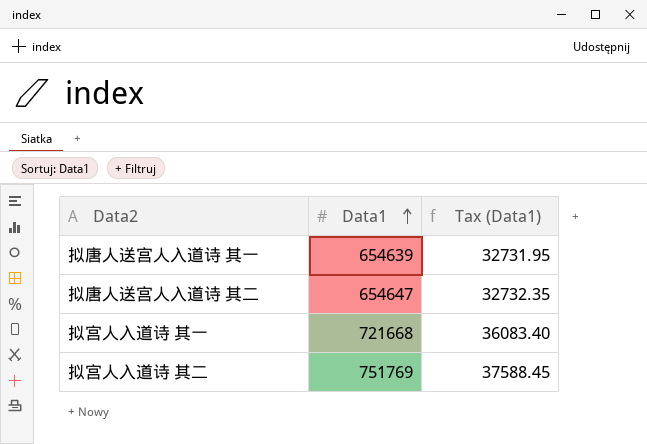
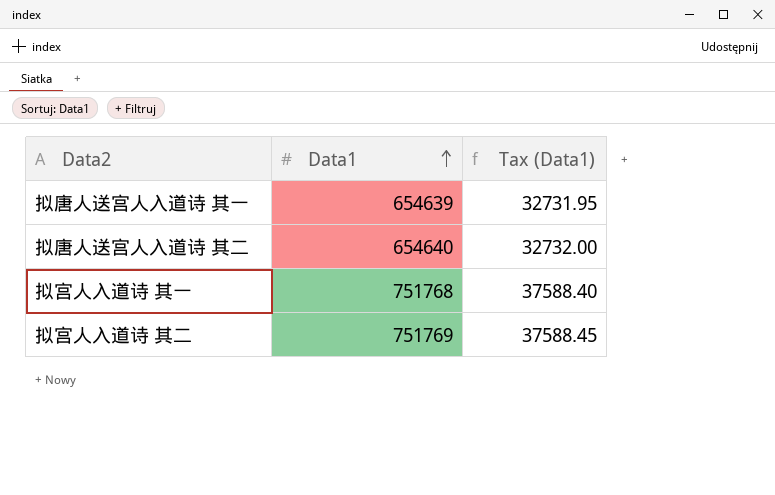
拟唐人送宫人入道诗 其二 | Data1: 654647 -> 654640
拟唐人送宫人入道诗 其二 | Tax (Data1): 32732.35 -> 32732.00
拟宫人入道诗 其一 | Data1: 721668 -> 751768
拟宫人入道诗 其一 | Tax (Data1): 36083.40 -> 37588.40

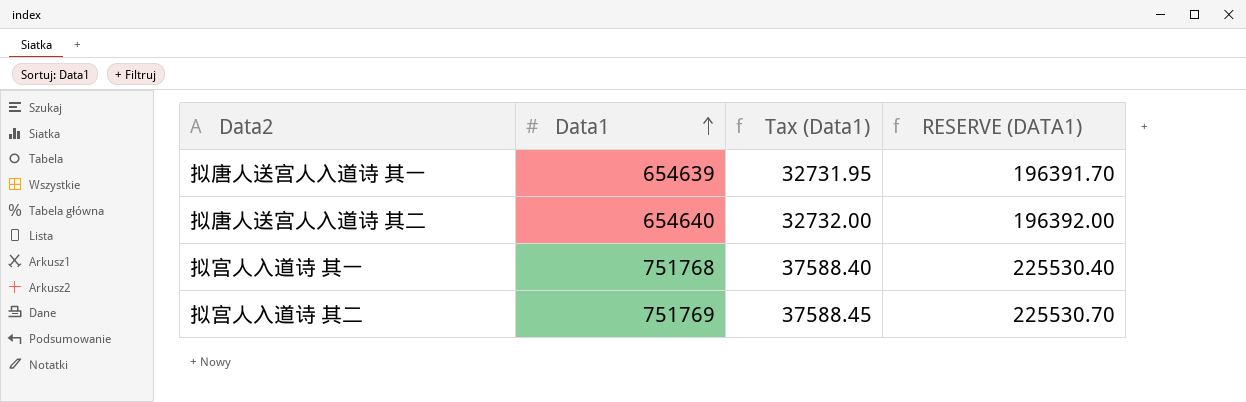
column RESERVE (DATA1) | formula: none -> [Data1] * 0.3

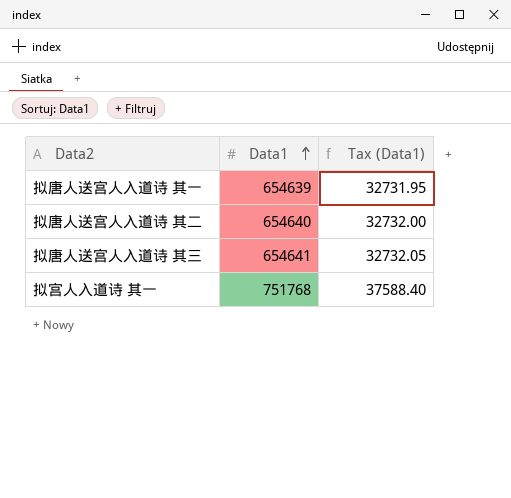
column RESERVE (DATA1) | formula: [Data1] * 0.3 -> none
row 拟宫人入道诗 其二: 751769 | 37588.45 | 225530.70 -> none
row 拟唐人送宫人入道诗 其三: none -> 654641 | 32732.05

